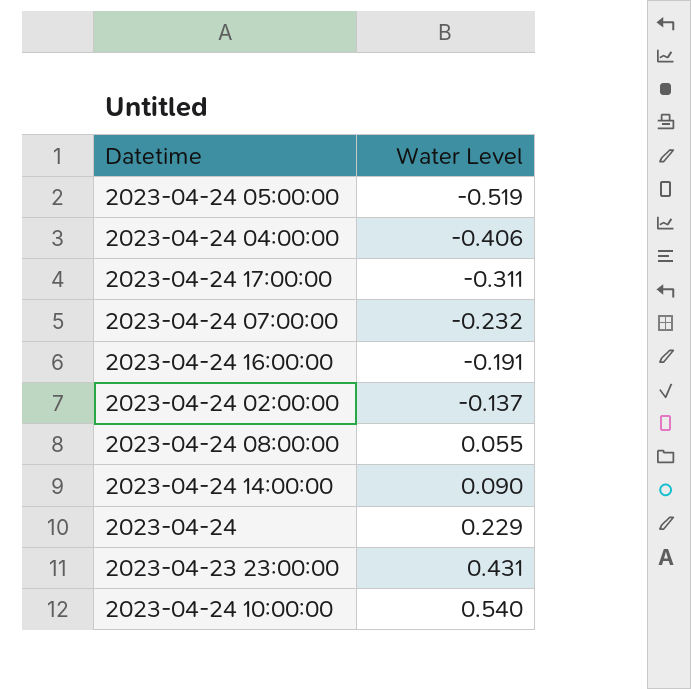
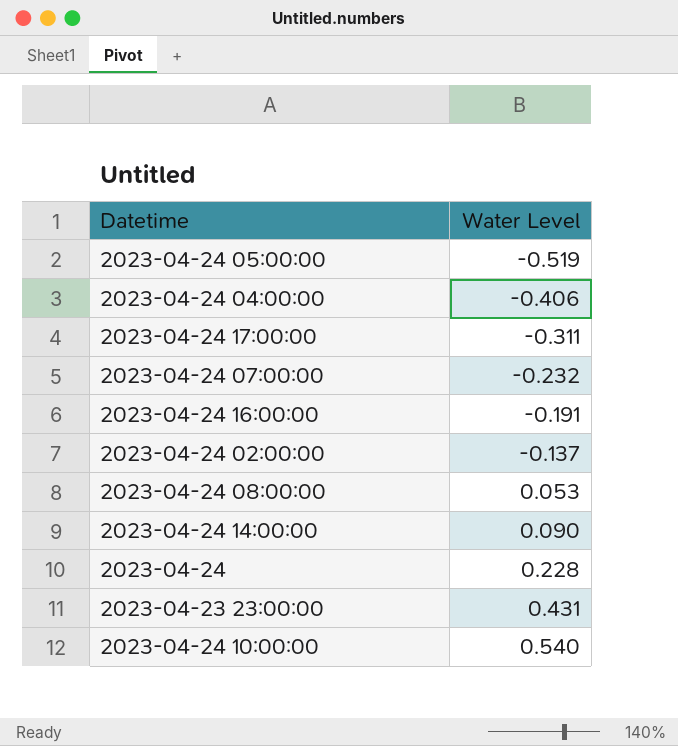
2023-04-24 08:00:00 | Water Level: 0.055 -> 0.053
2023-04-24 | Water Level: 0.229 -> 0.228

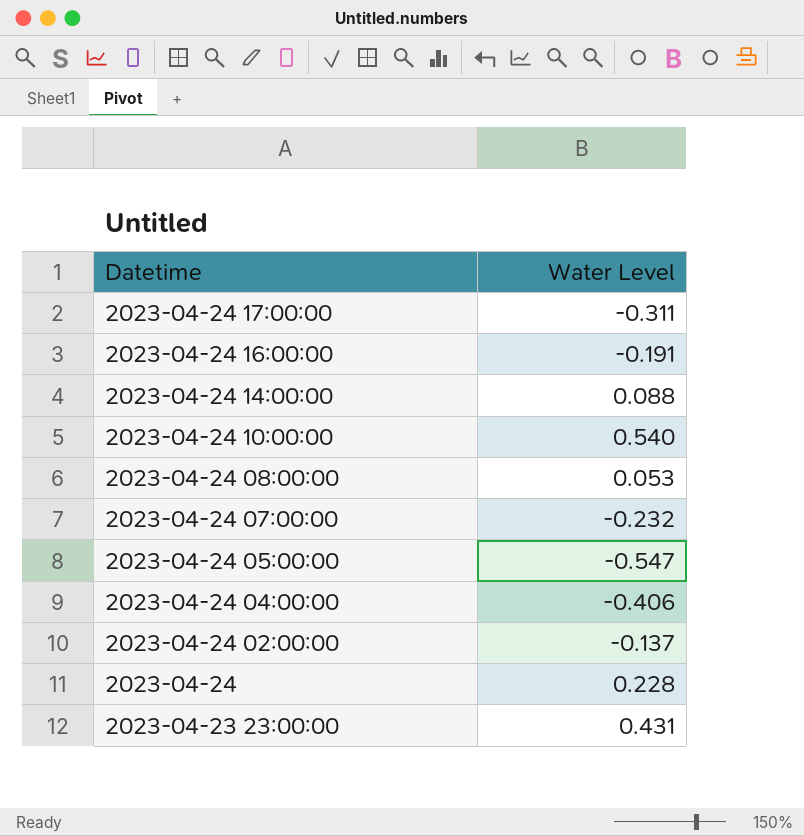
row order: Water Level ascending -> Datetime descending
2023-04-24 14:00:00 | Water Level: 0.090 -> 0.088
2023-04-24 05:00:00 | Water Level: -0.519 -> -0.547

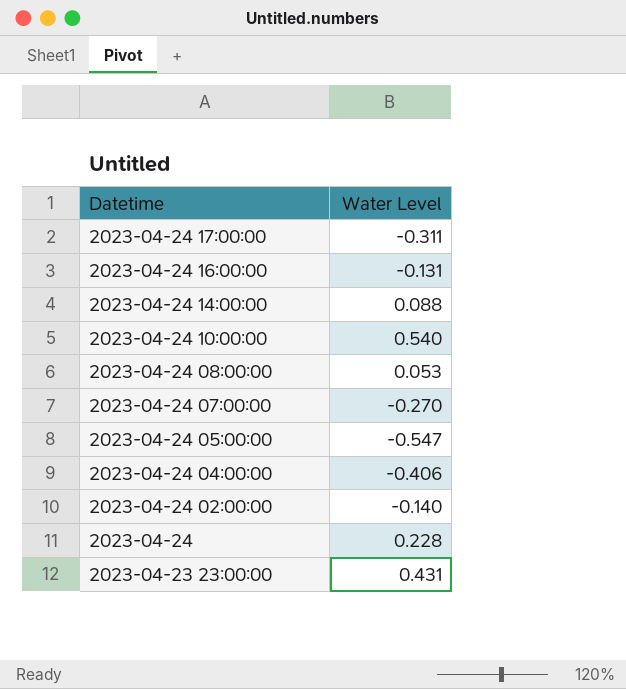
2023-04-24 16:00:00 | Water Level: -0.191 -> -0.131
2023-04-24 07:00:00 | Water Level: -0.232 -> -0.270
2023-04-24 02:00:00 | Water Level: -0.137 -> -0.140

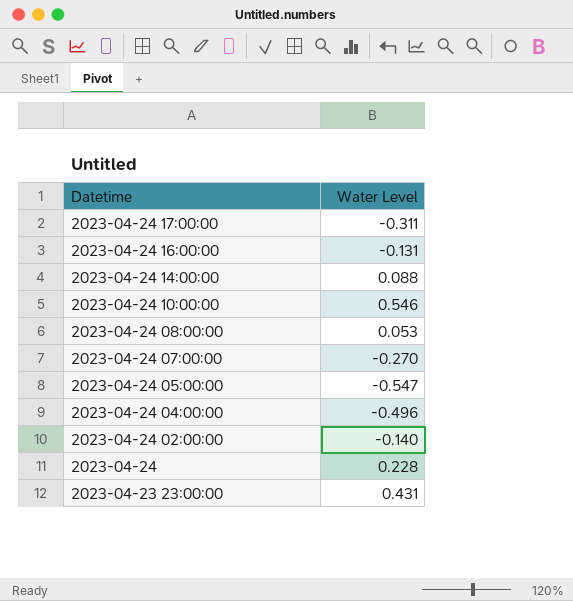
2023-04-24 10:00:00 | Water Level: 0.540 -> 0.546
2023-04-24 04:00:00 | Water Level: -0.406 -> -0.496

